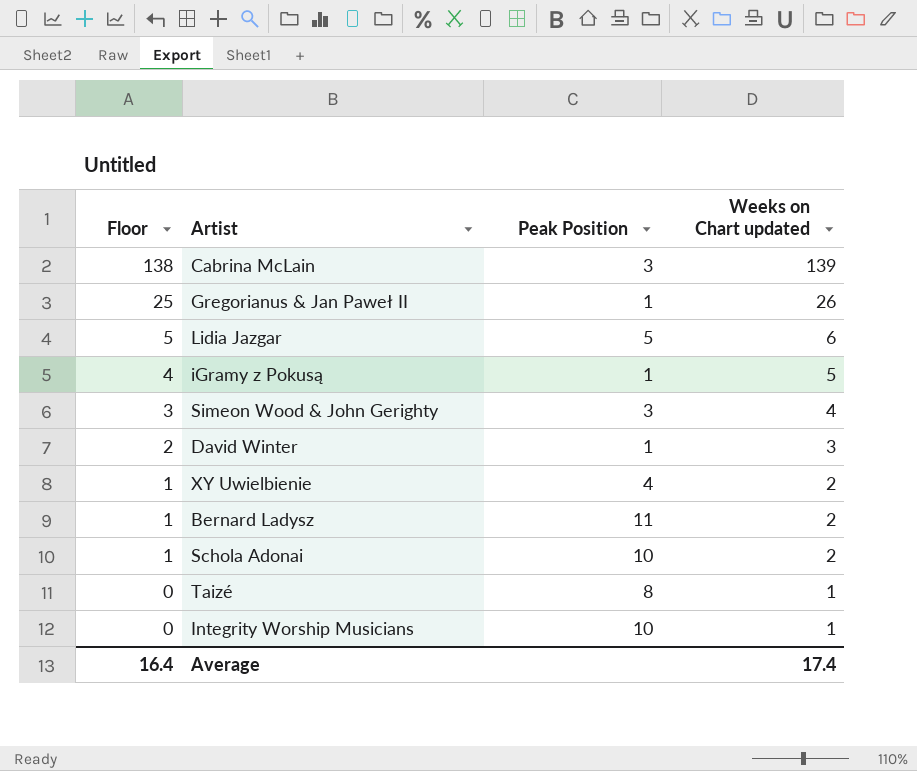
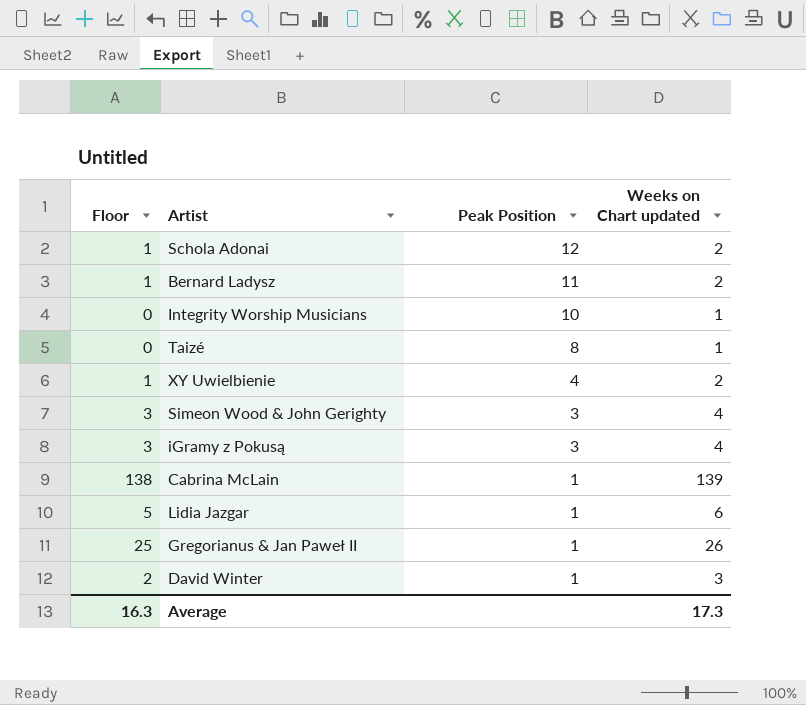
row order: Floor descending -> Peak Position descending
Schola Adonai | Peak Position: 10 -> 12
iGramy z Pokusą | Floor: 4 -> 3
iGramy z Pokusą | Peak Position: 1 -> 3
iGramy z Pokusą | Weeks on Chart updated: 5 -> 4
Cabrina McLain | Peak Position: 3 -> 1
Lidia Jazgar | Peak Position: 5 -> 1
Average | Floor: 16.4 -> 16.3
Average | Weeks on Chart updated: 17.4 -> 17.3

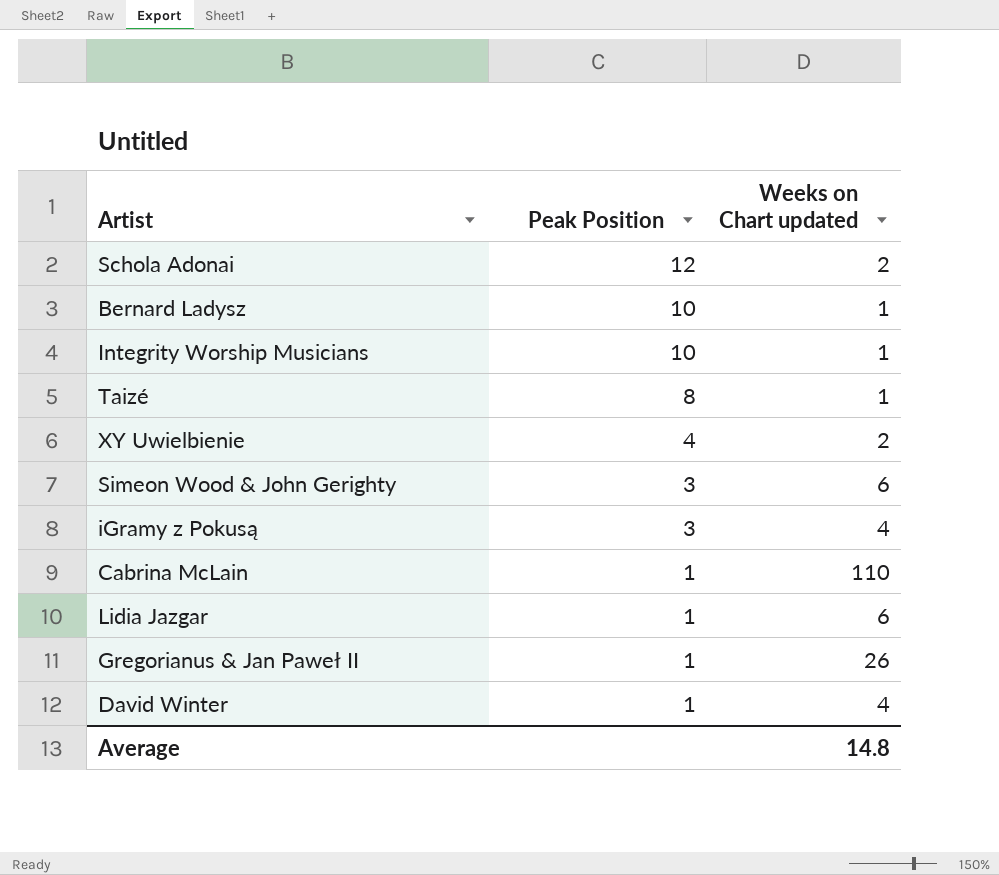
column Floor | formula: [Weeks on Chart updated] - 1 -> none
Bernard Ladysz | Peak Position: 11 -> 10
Bernard Ladysz | Weeks on Chart updated: 2 -> 1
Simeon Wood & John Gerighty | Weeks on Chart updated: 4 -> 6
Cabrina McLain | Weeks on Chart updated: 139 -> 110
David Winter | Weeks on Chart updated: 3 -> 4
Average | Weeks on Chart updated: 17.3 -> 14.8

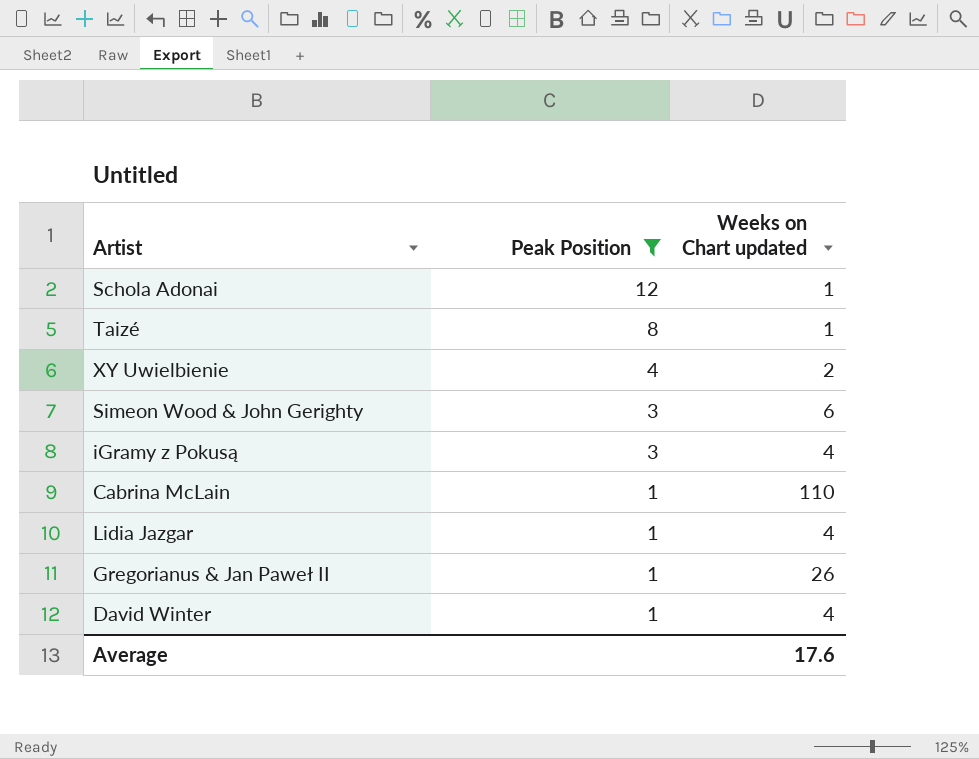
filter: none -> Peak Position != 10
Schola Adonai | Weeks on Chart updated: 2 -> 1
Lidia Jazgar | Weeks on Chart updated: 6 -> 4
Average | Weeks on Chart updated: 14.8 -> 17.6

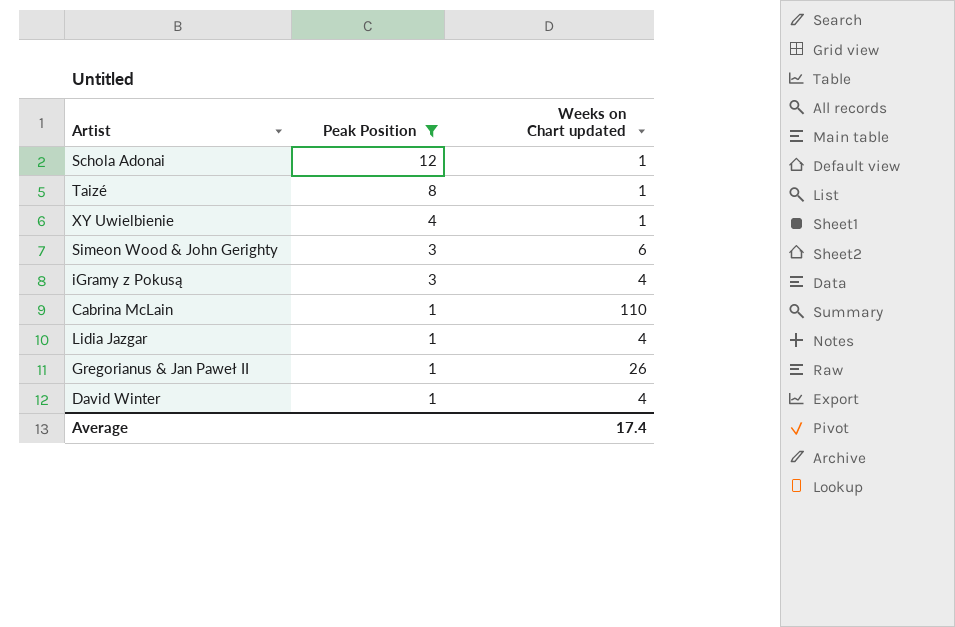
XY Uwielbienie | Weeks on Chart updated: 2 -> 1
Average | Weeks on Chart updated: 17.6 -> 17.4

